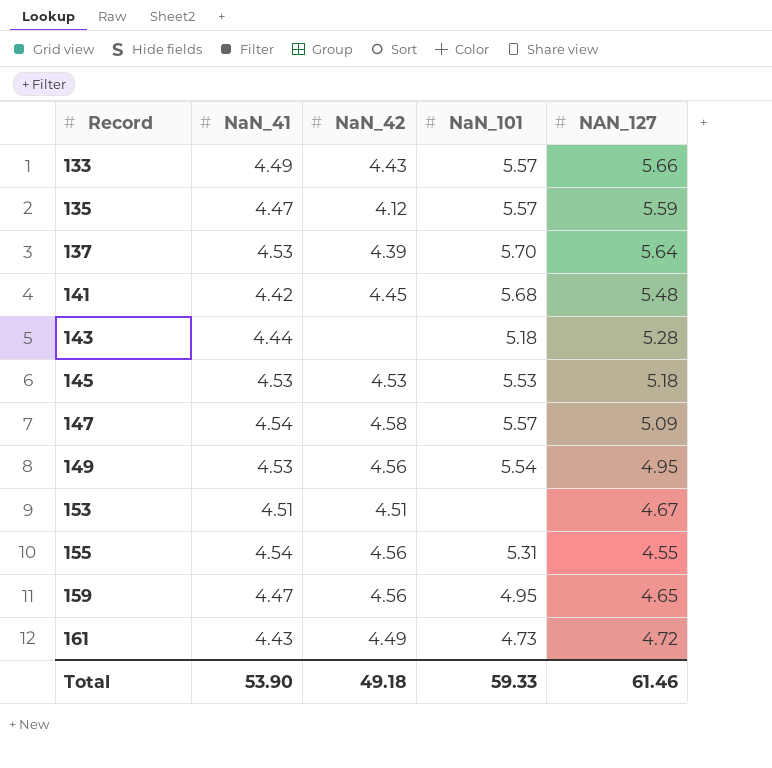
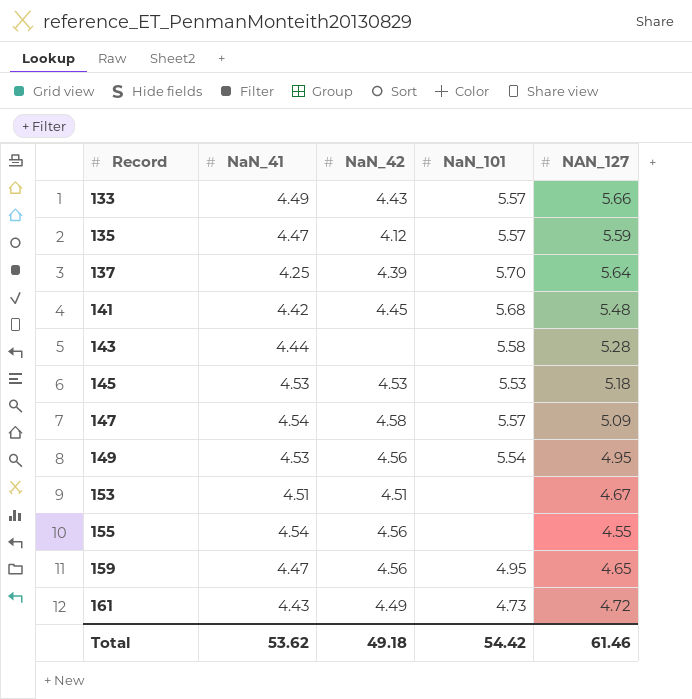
137 | NaN_41: 4.53 -> 4.25
143 | NaN_101: 5.18 -> 5.58
155 | NaN_101: 5.31 -> none
Total | NaN_41: 53.90 -> 53.62
Total | NaN_101: 59.33 -> 54.42

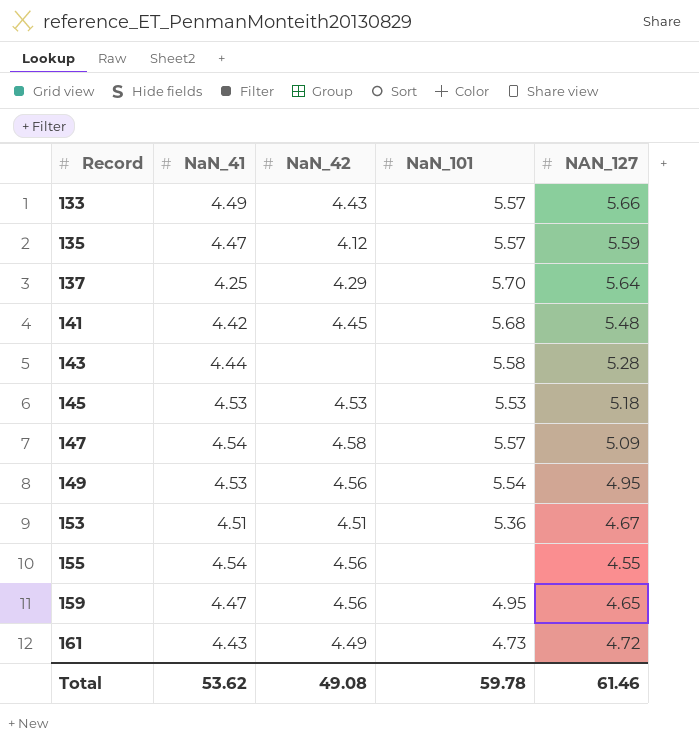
137 | NaN_42: 4.39 -> 4.29
153 | NaN_101: none -> 5.36
Total | NaN_42: 49.18 -> 49.08
Total | NaN_101: 54.42 -> 59.78

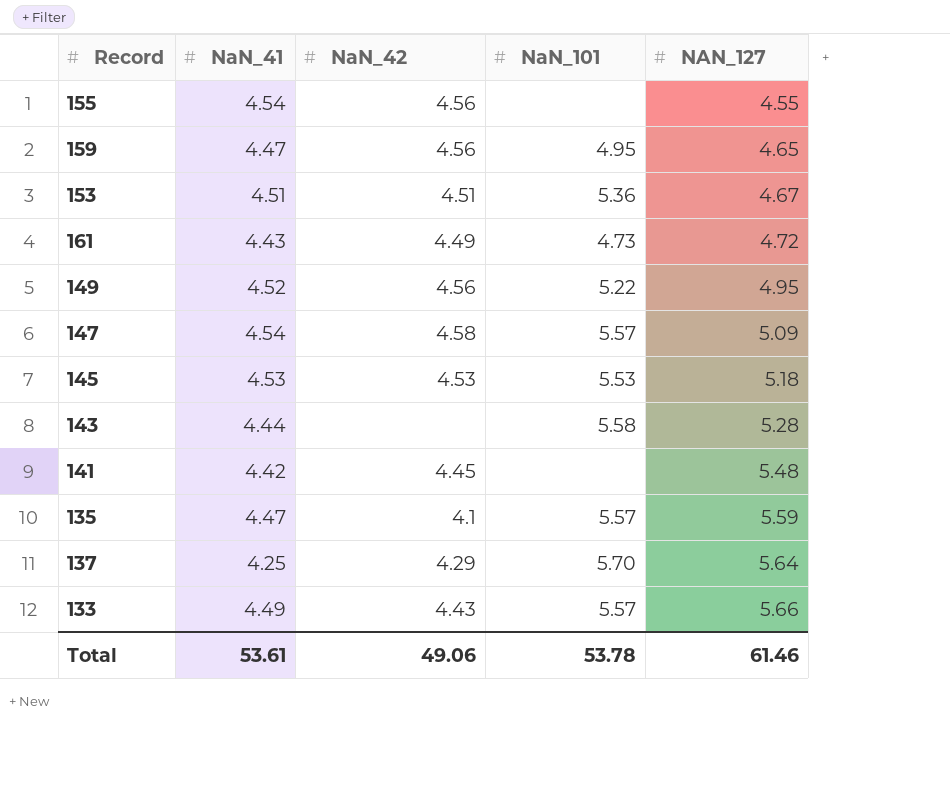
row order: Record ascending -> NAN_127 ascending
149 | NaN_41: 4.53 -> 4.52
149 | NaN_101: 5.54 -> 5.22
141 | NaN_101: 5.68 -> none
135 | NaN_42: 4.12 -> 4.1
Total | NaN_41: 53.62 -> 53.61
Total | NaN_42: 49.08 -> 49.06
Total | NaN_101: 59.78 -> 53.78

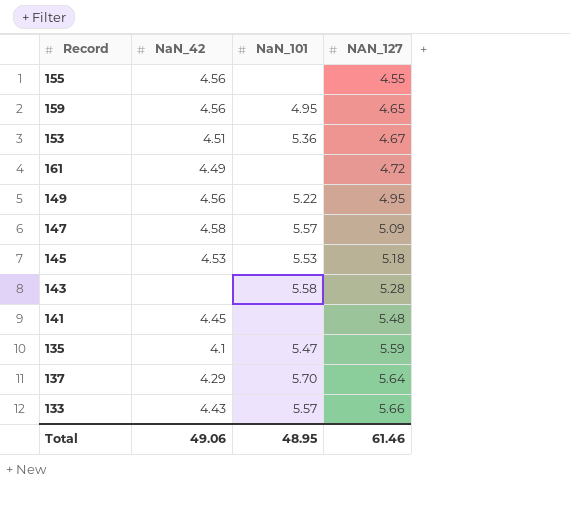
column NaN_41 | position: 2 -> none
161 | NaN_101: 4.73 -> none
135 | NaN_101: 5.57 -> 5.47
Total | NaN_101: 53.78 -> 48.95

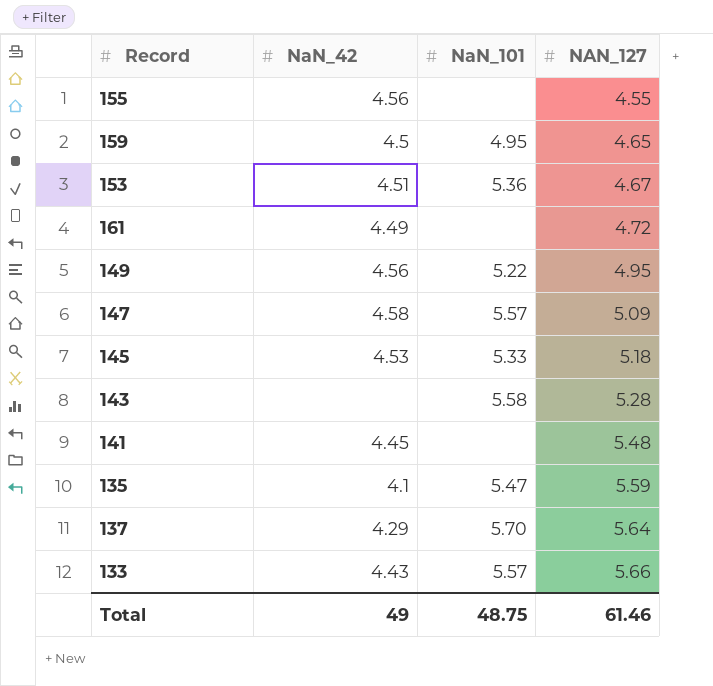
159 | NaN_42: 4.56 -> 4.5
145 | NaN_101: 5.53 -> 5.33
Total | NaN_42: 49.06 -> 49
Total | NaN_101: 48.95 -> 48.75

